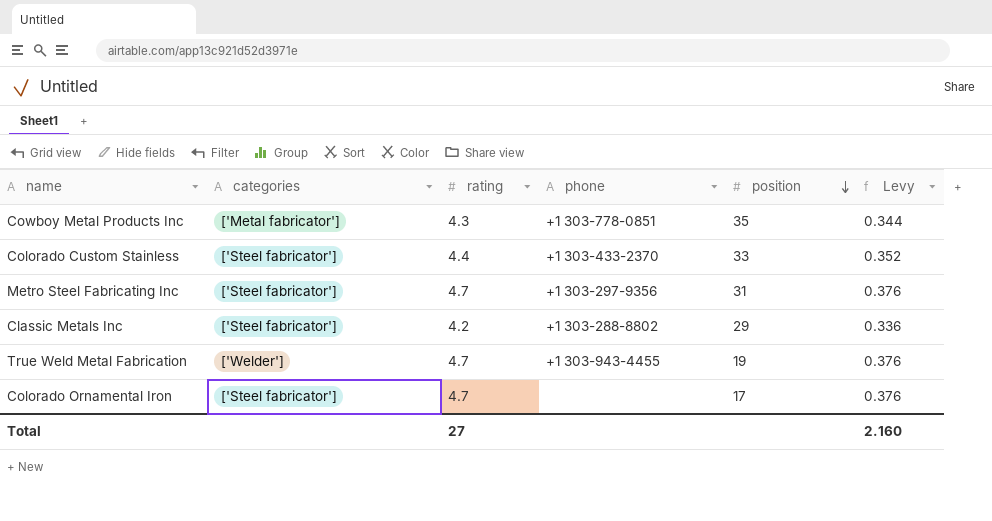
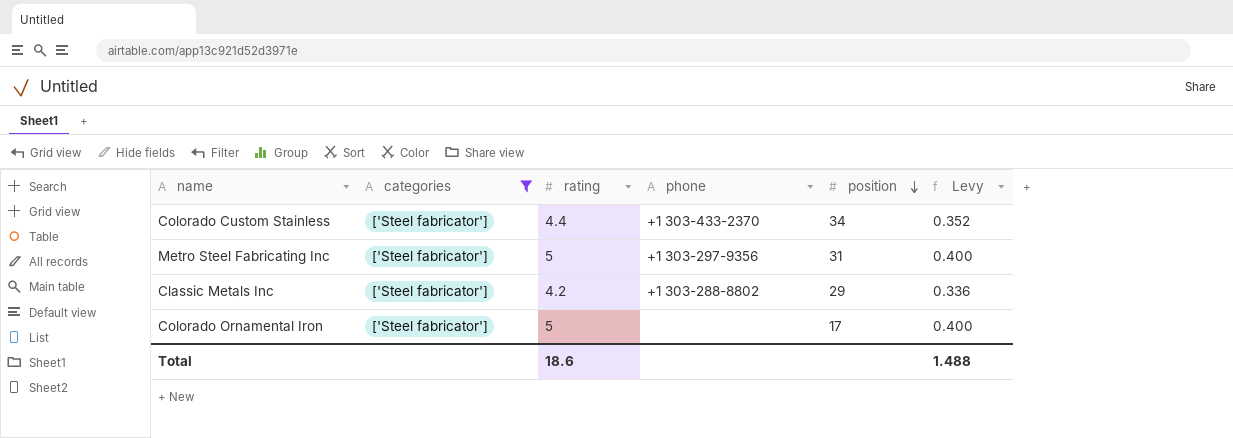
filter: none -> categories = ['Steel fabricator']
Colorado Custom Stainless | position: 33 -> 34
Metro Steel Fabricating Inc | rating: 4.7 -> 5
Metro Steel Fabricating Inc | Levy: 0.376 -> 0.400
Colorado Ornamental Iron | rating: 4.7 -> 5
Colorado Ornamental Iron | Levy: 0.376 -> 0.400
Total | rating: 27 -> 18.6
Total | Levy: 2.160 -> 1.488

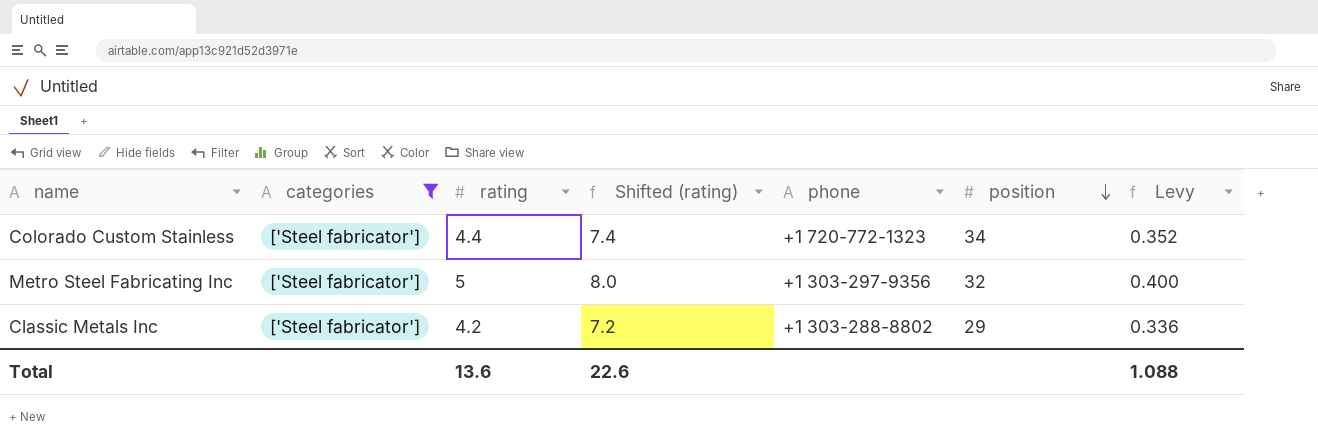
column Shifted (rating) | formula: none -> [rating] + 3
row Colorado Ornamental Iron: ['Steel fabricator'] | 5 | none | 17 | 0.400 -> none
Colorado Custom Stainless | phone: +1 303-433-2370 -> +1 720-772-1323
Metro Steel Fabricating Inc | position: 31 -> 32
Total | rating: 18.6 -> 13.6
Total | Levy: 1.488 -> 1.088

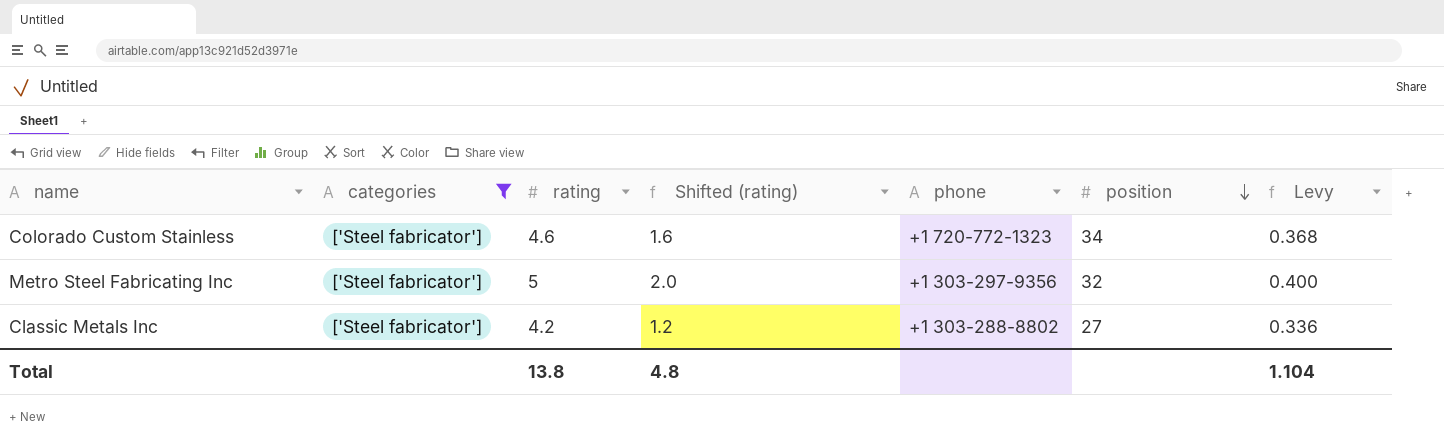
column Shifted (rating) | formula: [rating] + 3 -> [rating] - 3
Colorado Custom Stainless | rating: 4.4 -> 4.6
Colorado Custom Stainless | Levy: 0.352 -> 0.368
Classic Metals Inc | position: 29 -> 27
Total | rating: 13.6 -> 13.8
Total | Shifted (rating): 22.6 -> 4.8
Total | Levy: 1.088 -> 1.104

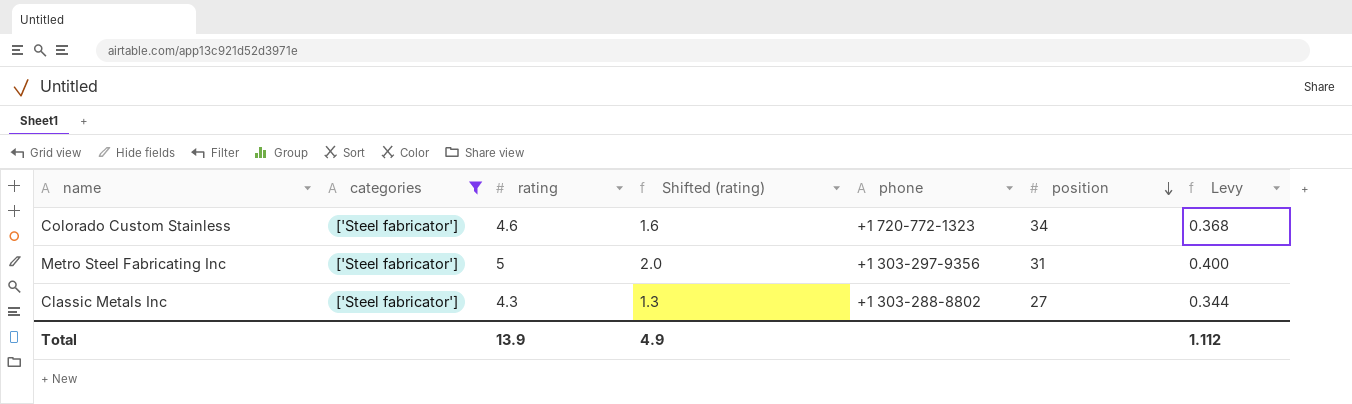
Metro Steel Fabricating Inc | position: 32 -> 31
Classic Metals Inc | rating: 4.2 -> 4.3
Classic Metals Inc | Shifted (rating): 1.2 -> 1.3
Classic Metals Inc | Levy: 0.336 -> 0.344
Total | rating: 13.8 -> 13.9
Total | Shifted (rating): 4.8 -> 4.9
Total | Levy: 1.104 -> 1.112

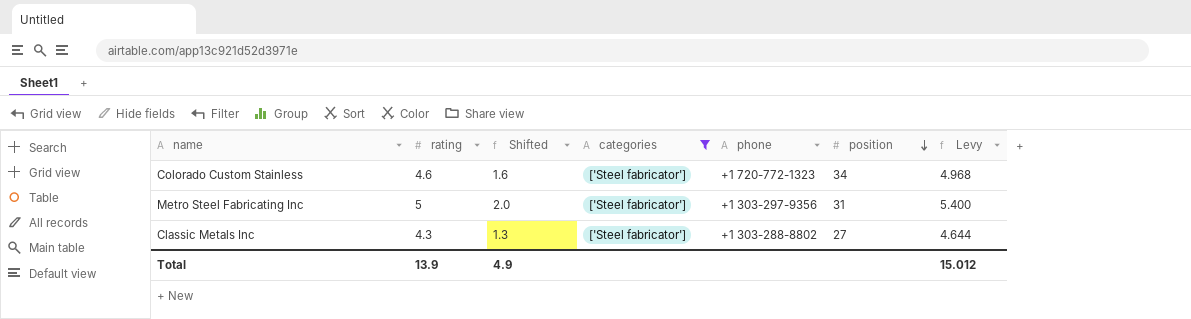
column name: Shifted (rating) -> Shifted
column categories | position: 2 -> 4
column Levy | formula: [rating] * 0.08 -> [rating] * 1.08
Total | Levy: 1.112 -> 15.012

